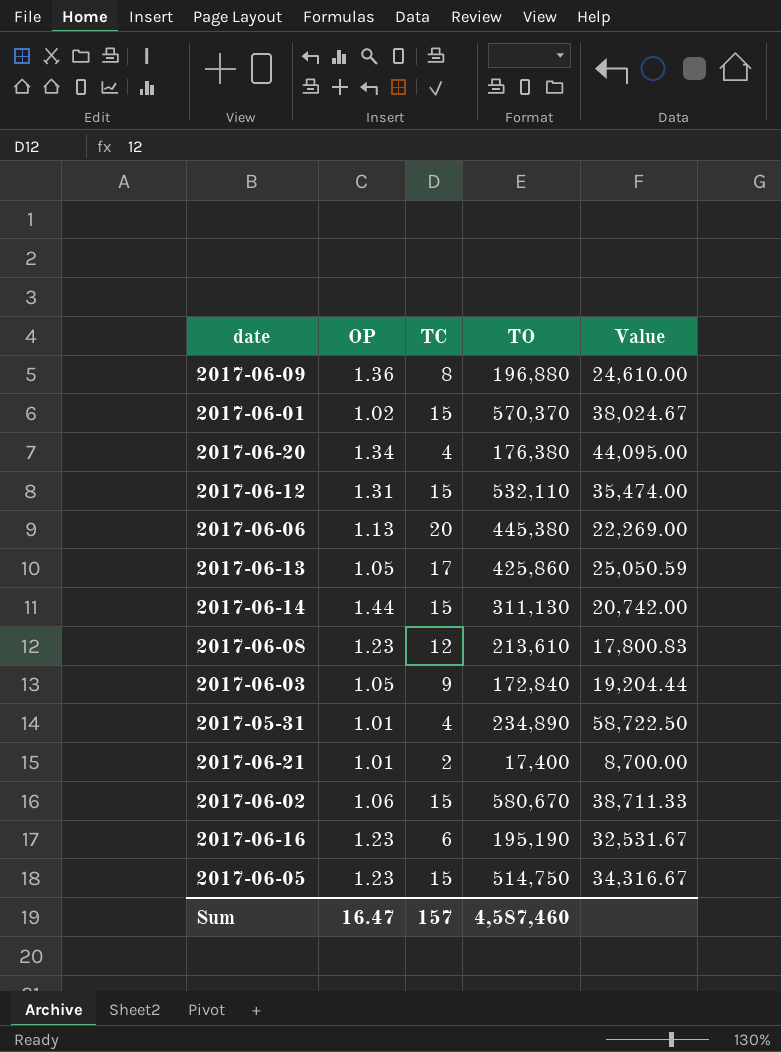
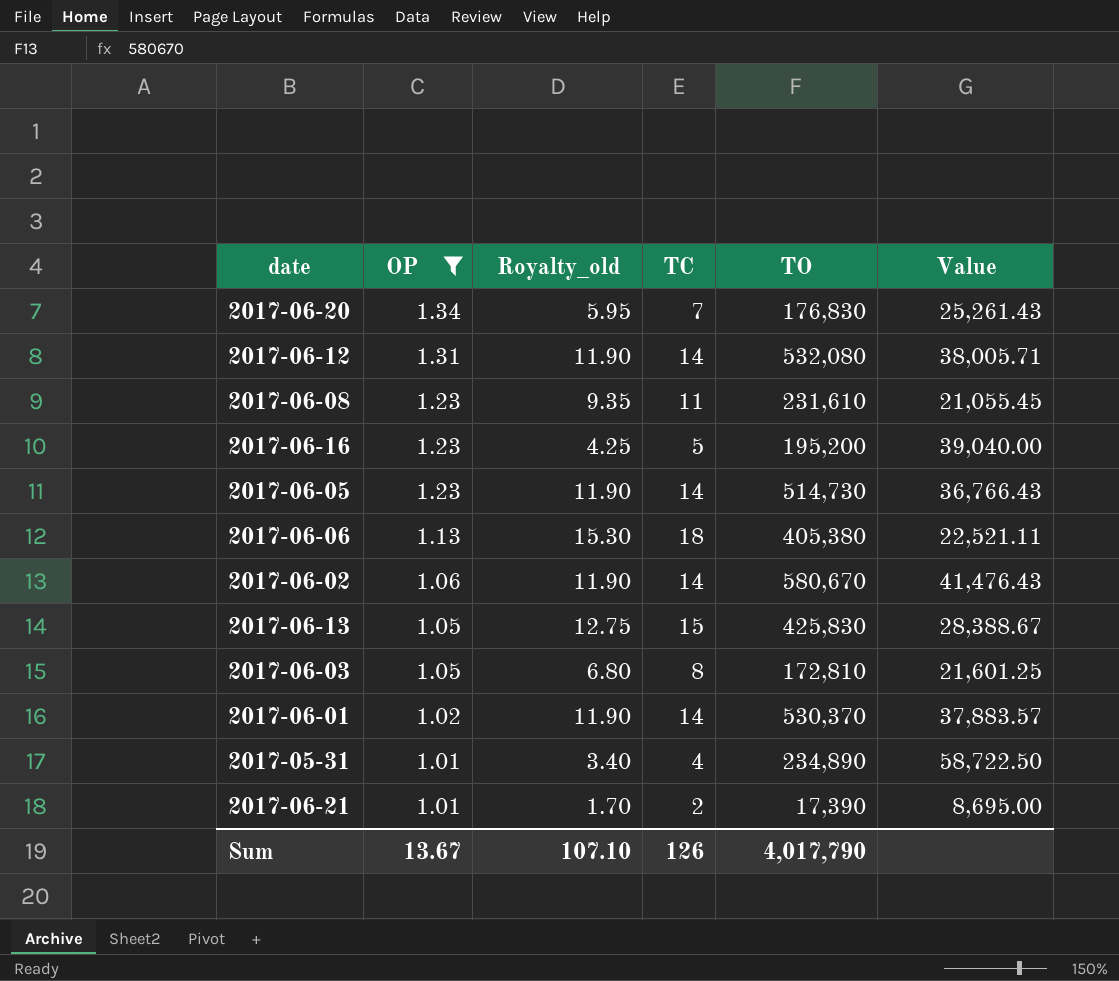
filter: none -> OP <= 1.34
row order: none -> OP descending
column Royalty_old | formula: none -> [TC] * 0.85
2017-06-20 | TC: 4 -> 7
2017-06-20 | TO: 176,380 -> 176,830
2017-06-20 | Value: 44,095.00 -> 25,261.43
2017-06-12 | TC: 15 -> 14
2017-06-12 | TO: 532,110 -> 532,080
2017-06-12 | Value: 35,474.00 -> 38,005.71
2017-06-08 | TC: 12 -> 11
2017-06-08 | TO: 213,610 -> 231,610
2017-06-08 | Value: 17,800.83 -> 21,055.45
2017-06-16 | TC: 6 -> 5
2017-06-16 | TO: 195,190 -> 195,200
2017-06-16 | Value: 32,531.67 -> 39,040.00
2017-06-05 | TC: 15 -> 14
2017-06-05 | TO: 514,750 -> 514,730
2017-06-05 | Value: 34,316.67 -> 36,766.43
2017-06-06 | TC: 20 -> 18
2017-06-06 | TO: 445,380 -> 405,380
2017-06-06 | Value: 22,269.00 -> 22,521.11
2017-06-02 | TC: 15 -> 14
2017-06-02 | Value: 38,711.33 -> 41,476.43
2017-06-13 | TC: 17 -> 15
2017-06-13 | TO: 425,860 -> 425,830
2017-06-13 | Value: 25,050.59 -> 28,388.67
2017-06-03 | TC: 9 -> 8
2017-06-03 | TO: 172,840 -> 172,810
2017-06-03 | Value: 19,204.44 -> 21,601.25
2017-06-01 | TC: 15 -> 14
2017-06-01 | TO: 570,370 -> 530,370
2017-06-01 | Value: 38,024.67 -> 37,883.57
2017-06-21 | TO: 17,400 -> 17,390
2017-06-21 | Value: 8,700.00 -> 8,695.00
Sum | OP: 16.47 -> 13.67
Sum | TC: 157 -> 126
Sum | TO: 4,587,460 -> 4,017,790

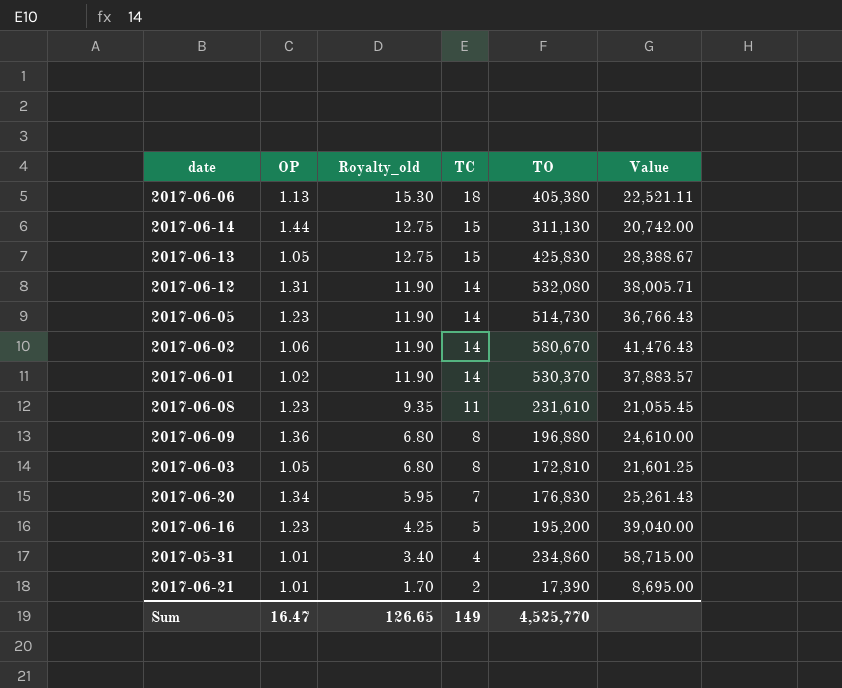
filter: OP <= 1.34 -> none
row order: OP descending -> Royalty_old descending
2017-05-31 | TO: 234,890 -> 234,860
2017-05-31 | Value: 58,722.50 -> 58,715.00
Sum | OP: 13.67 -> 16.47
Sum | Royalty_old: 107.10 -> 126.65
Sum | TC: 126 -> 149
Sum | TO: 4,017,790 -> 4,525,770

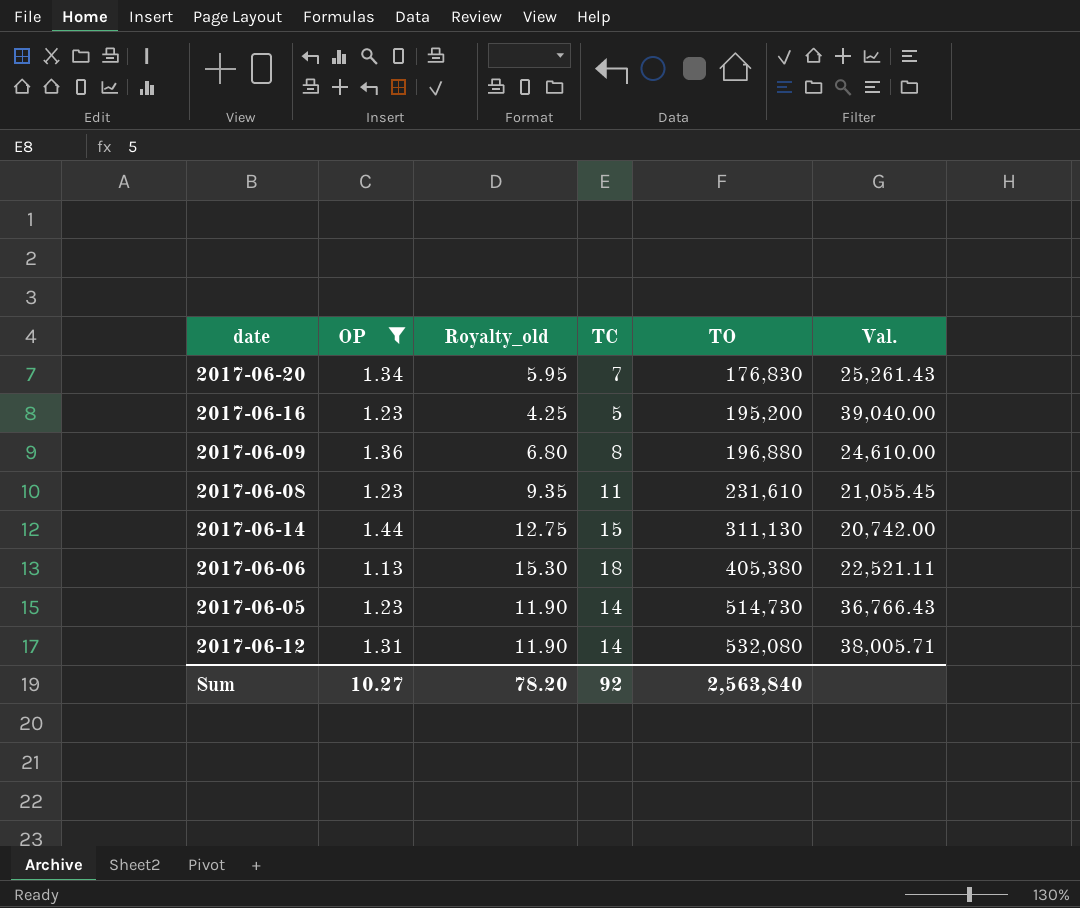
filter: none -> OP >= 1.13
row order: Royalty_old descending -> TO ascending
column name: Value -> Val.
Sum | OP: 16.47 -> 10.27
Sum | Royalty_old: 126.65 -> 78.20
Sum | TC: 149 -> 92
Sum | TO: 4,525,770 -> 2,563,840

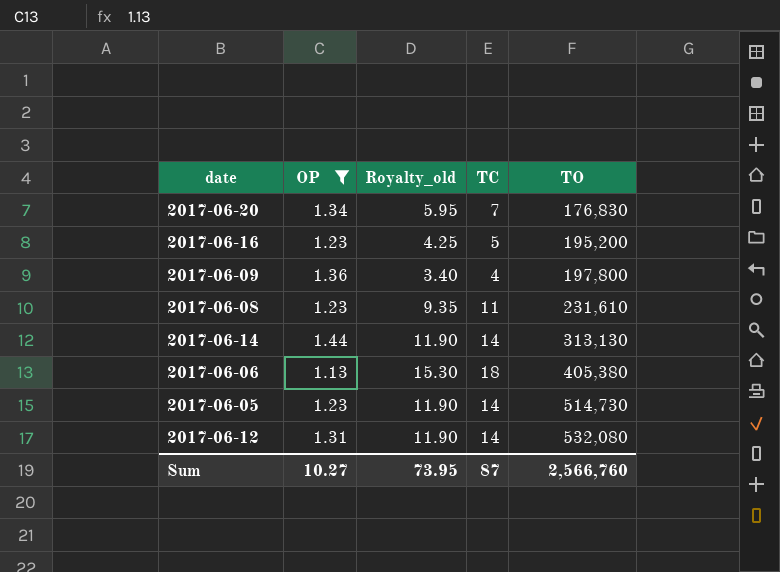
column Val. | formula: [TO] / [TC] -> none
2017-06-09 | Royalty_old: 6.80 -> 3.40
2017-06-09 | TC: 8 -> 4
2017-06-09 | TO: 196,880 -> 197,800
2017-06-14 | Royalty_old: 12.75 -> 11.90
2017-06-14 | TC: 15 -> 14
2017-06-14 | TO: 311,130 -> 313,130
Sum | Royalty_old: 78.20 -> 73.95
Sum | TC: 92 -> 87
Sum | TO: 2,563,840 -> 2,566,760

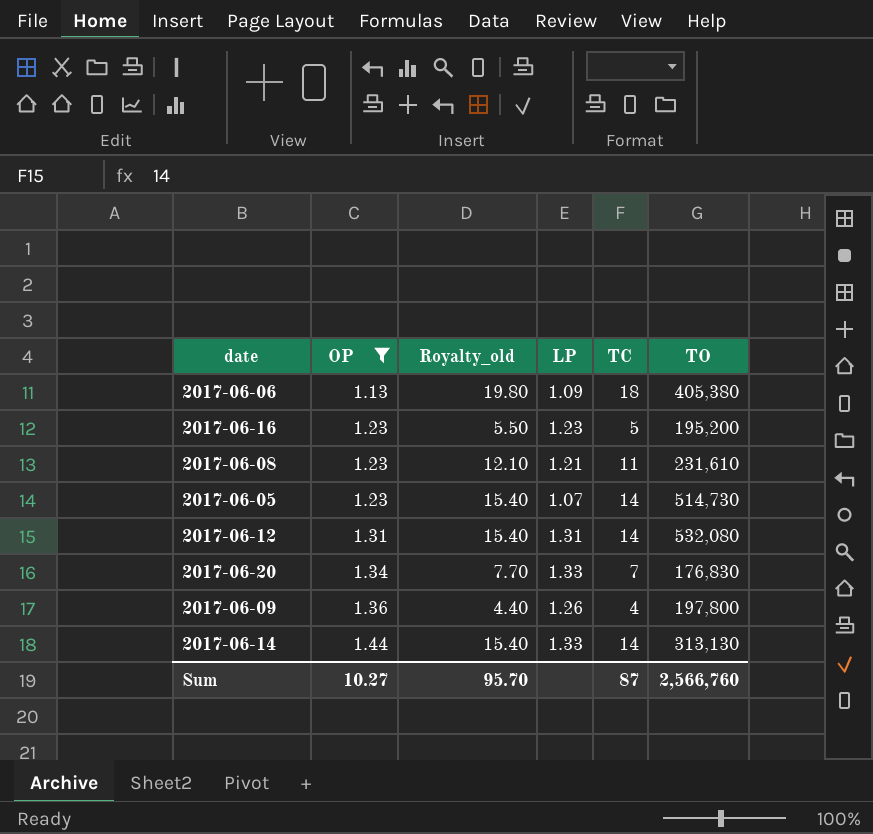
row order: TO ascending -> OP ascending
column Royalty_old | formula: [TC] * 0.85 -> [TC] * 1.1
column LP | position: none -> 4
Sum | Royalty_old: 73.95 -> 95.70

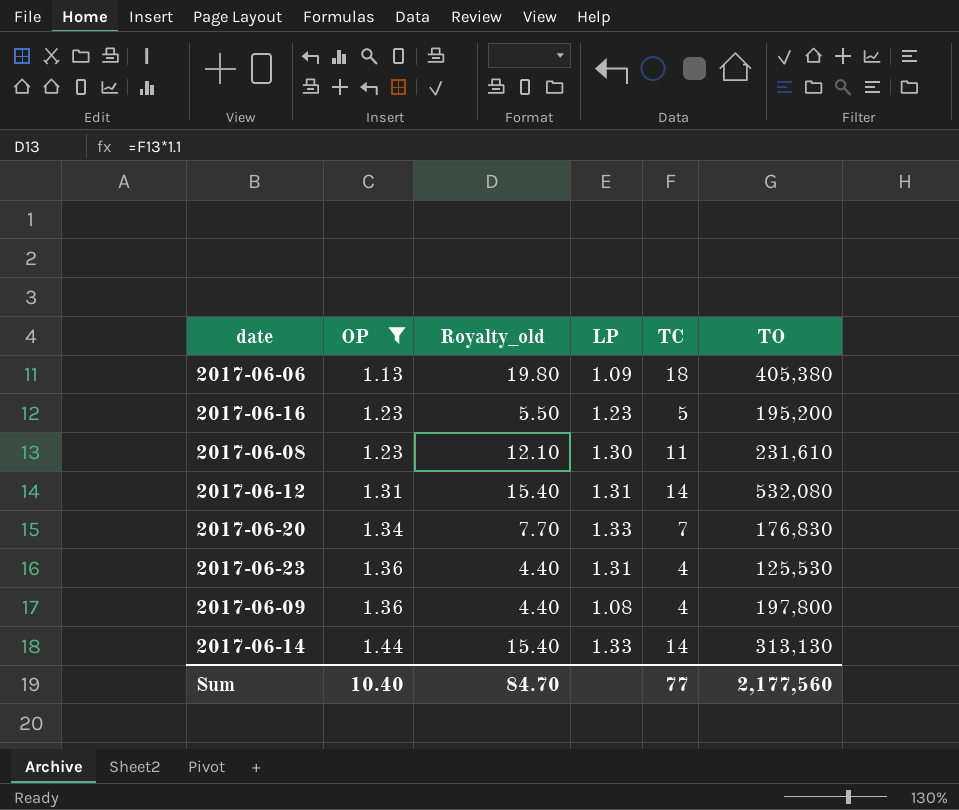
row 2017-06-05: 1.23 | 15.40 | 1.07 | 14 | 514,730 -> none
2017-06-08 | LP: 1.21 -> 1.30
row 2017-06-23: none -> 1.36 | 4.40 | 1.31 | 4 | 125,530
2017-06-09 | LP: 1.26 -> 1.08
Sum | OP: 10.27 -> 10.40
Sum | Royalty_old: 95.70 -> 84.70
Sum | TC: 87 -> 77
Sum | TO: 2,566,760 -> 2,177,560

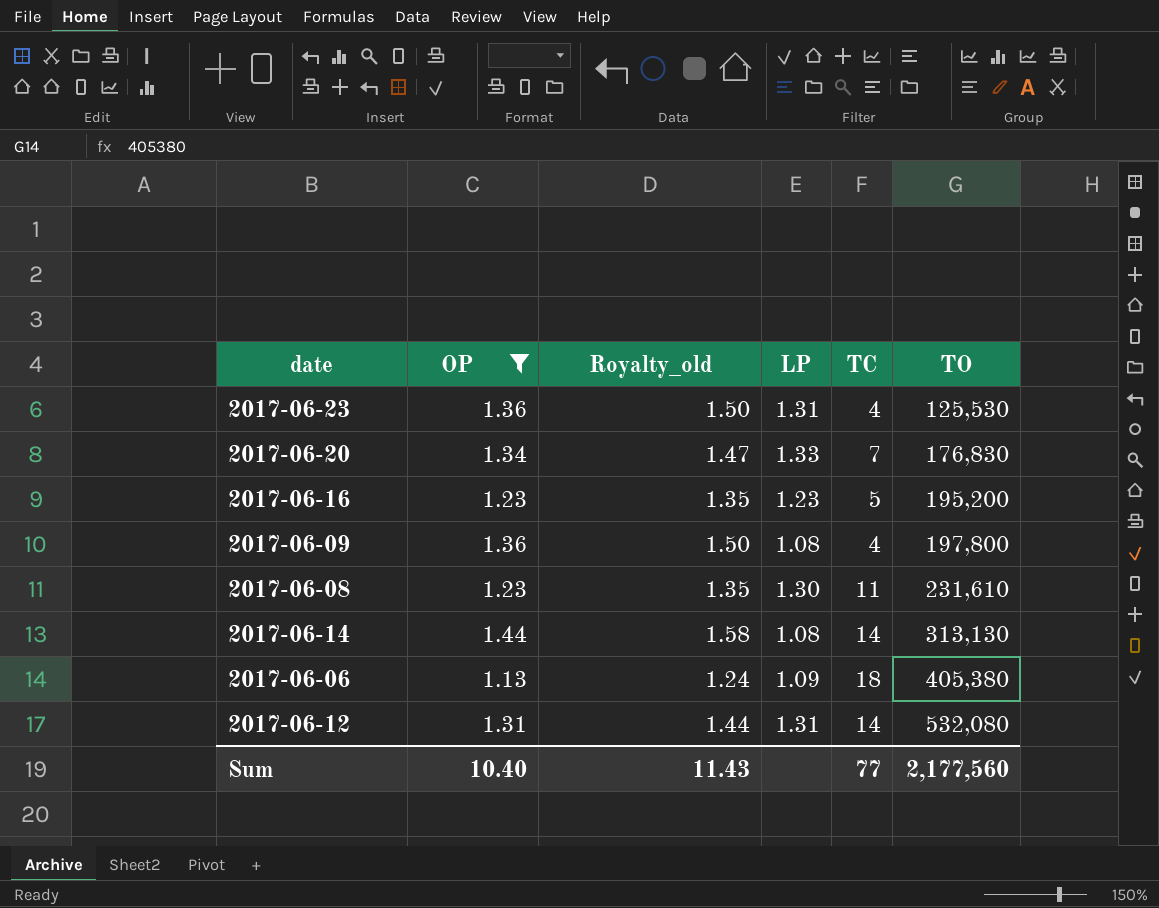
row order: OP ascending -> TO ascending
column Royalty_old | formula: [TC] * 1.1 -> [OP] * 1.1
2017-06-14 | LP: 1.33 -> 1.08
Sum | Royalty_old: 84.70 -> 11.43

